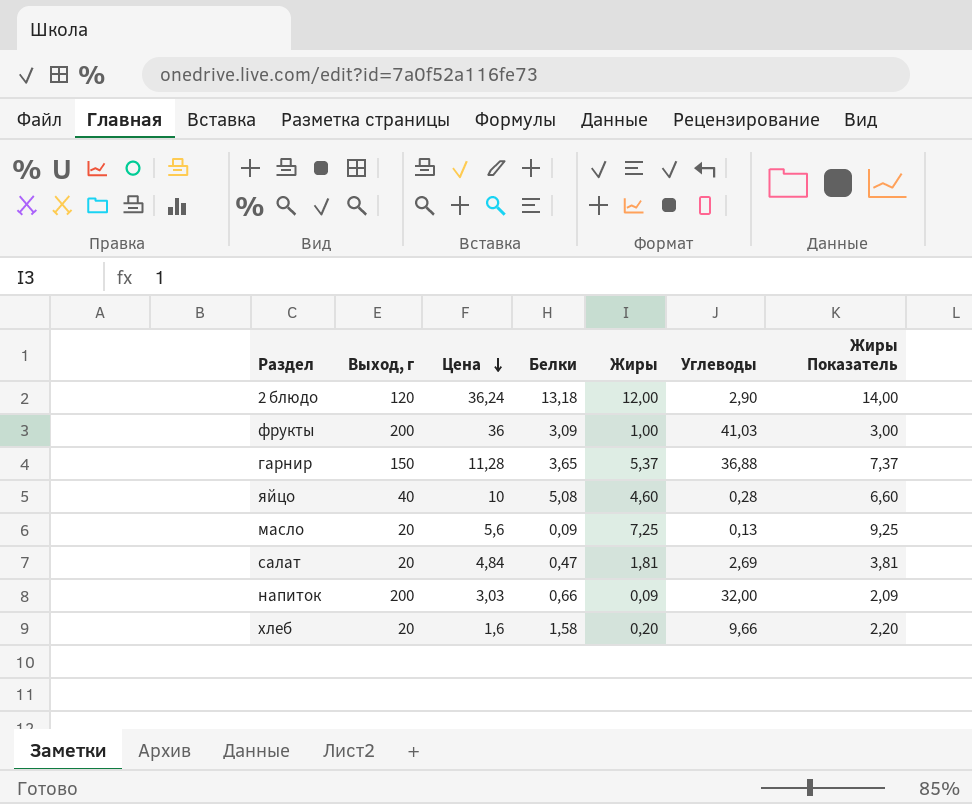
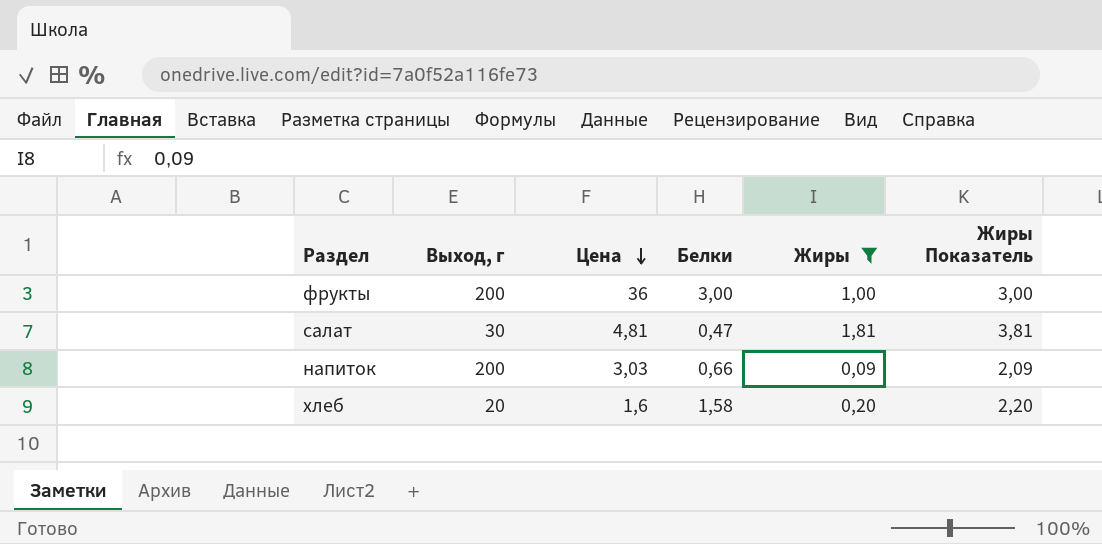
filter: none -> Жиры <= 1,81
column Углеводы | position: 6 -> none
фрукты | Белки: 3,09 -> 3,00
салат | Выход, г: 20 -> 30
салат | Цена: 4,84 -> 4,81

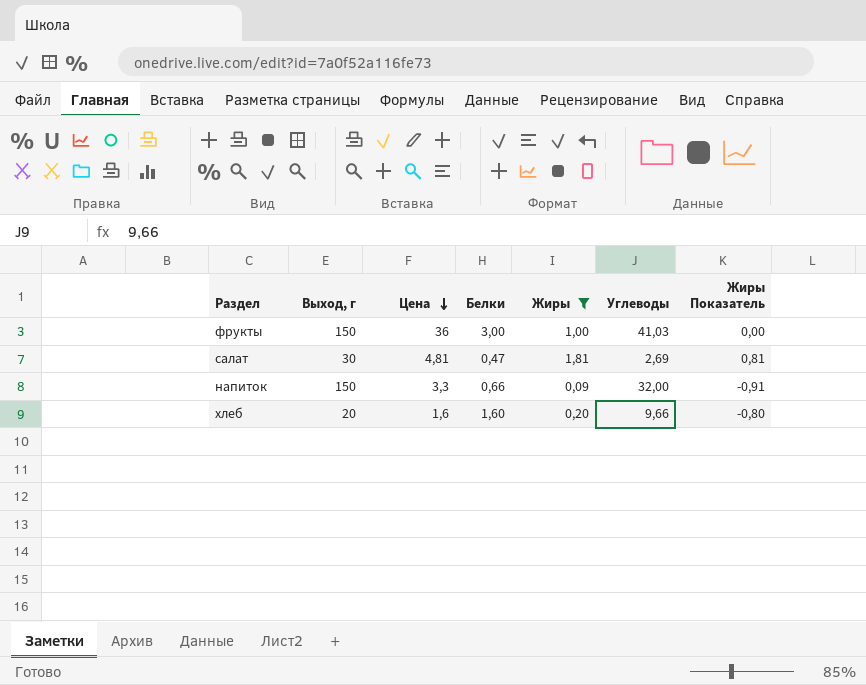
column Углеводы | position: none -> 6
column Жиры Показатель | formula: [Жиры] + 2 -> [Жиры] - 1
фрукты | Выход, г: 200 -> 150
напиток | Выход, г: 200 -> 150
напиток | Цена: 3,03 -> 3,3
хлеб | Белки: 1,58 -> 1,60

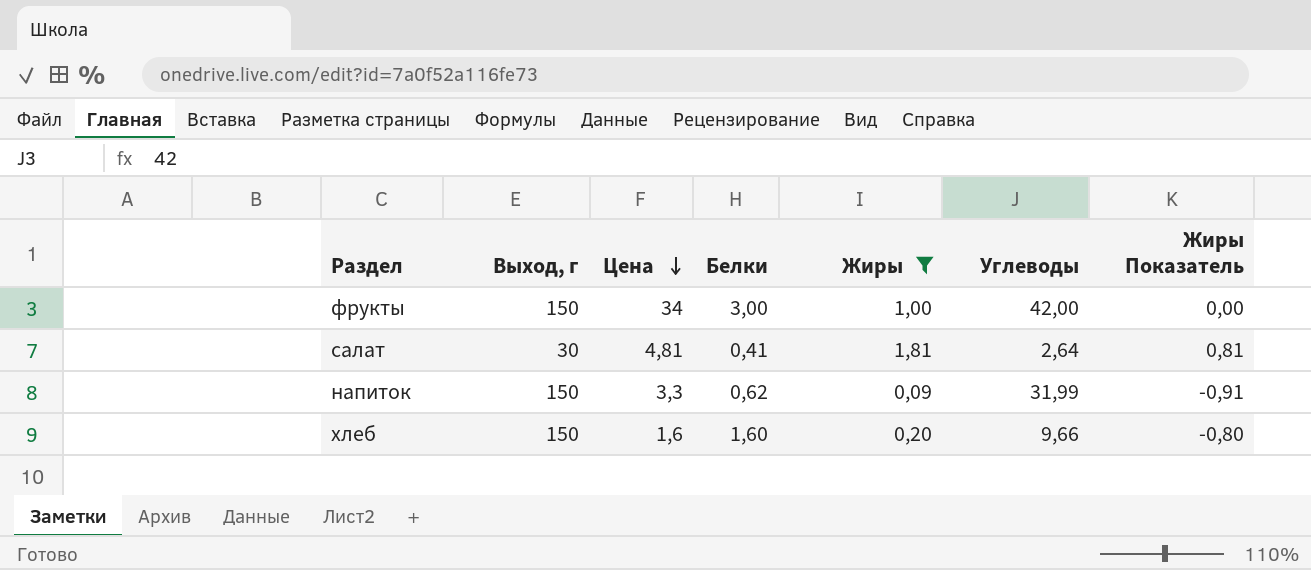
фрукты | Цена: 36 -> 34
фрукты | Углеводы: 41,03 -> 42,00
салат | Белки: 0,47 -> 0,41
салат | Углеводы: 2,69 -> 2,64
напиток | Белки: 0,66 -> 0,62
напиток | Углеводы: 32,00 -> 31,99
хлеб | Выход, г: 20 -> 150

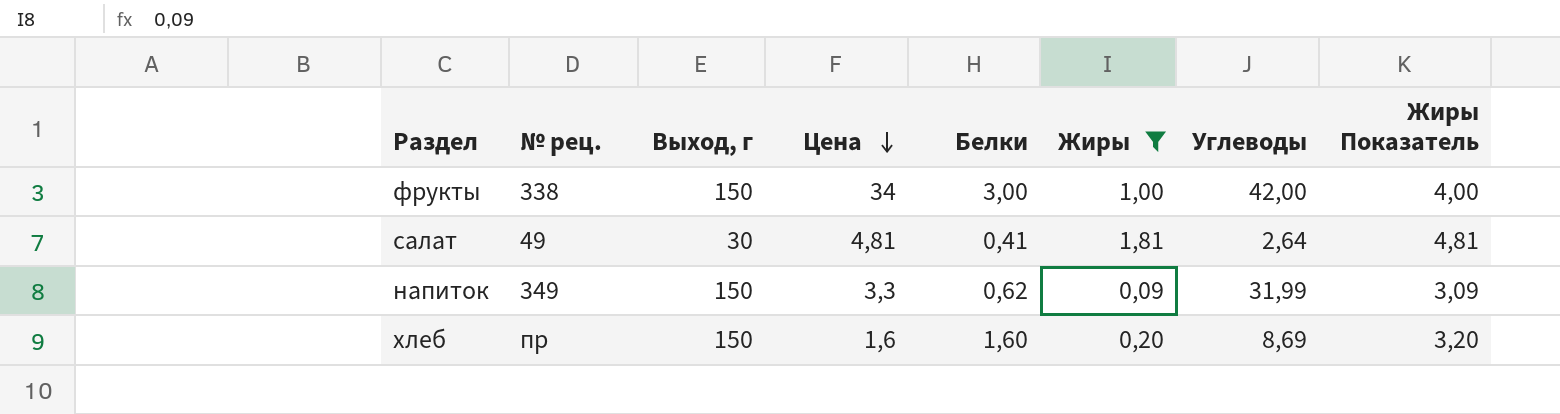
column № рец. | position: none -> 2
column Жиры Показатель | formula: [Жиры] - 1 -> [Жиры] + 3
хлеб | Углеводы: 9,66 -> 8,69

